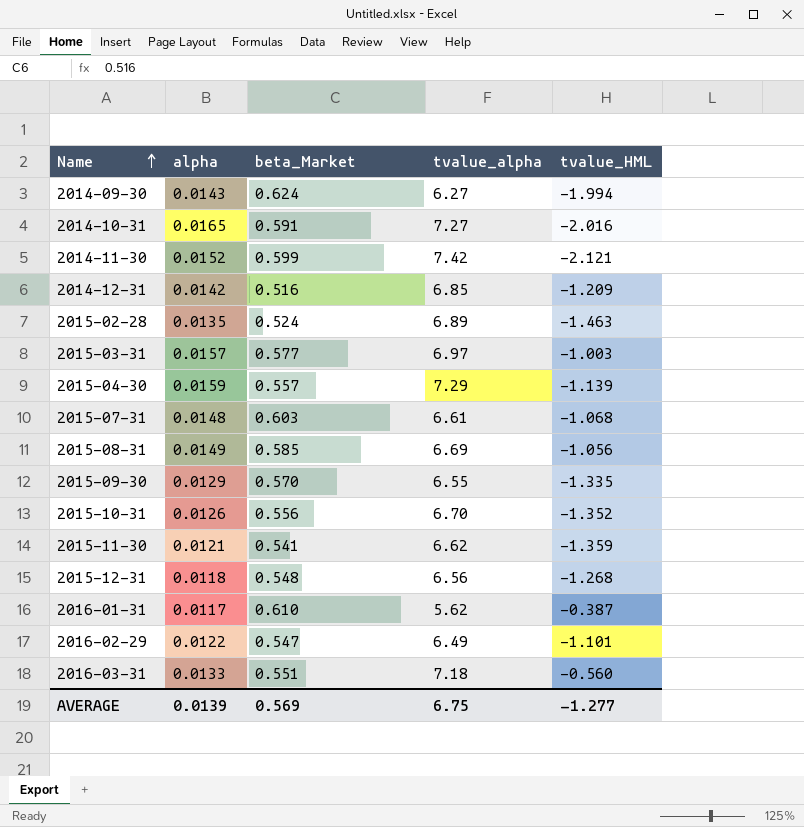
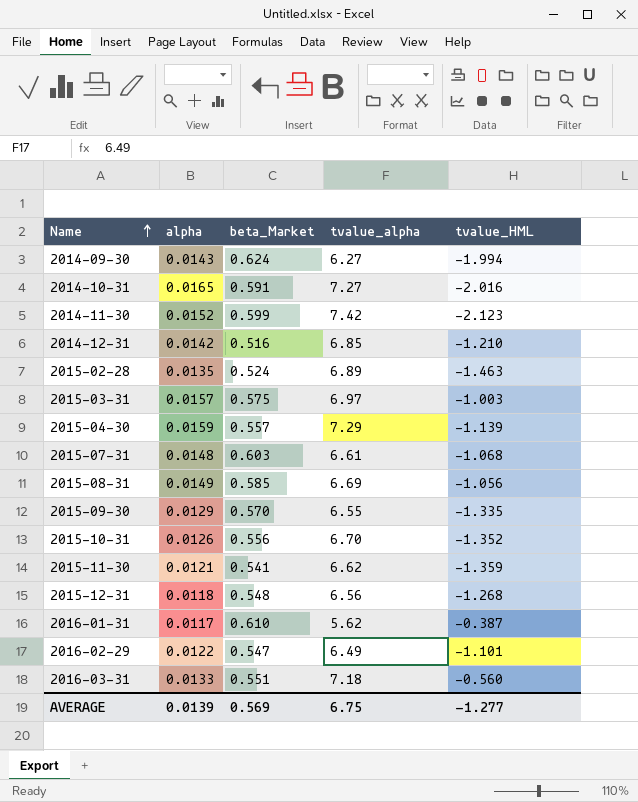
2014-11-30 | tvalue_HML: -2.121 -> -2.123
2014-12-31 | tvalue_HML: -1.209 -> -1.210
2015-03-31 | beta_Market: 0.577 -> 0.575

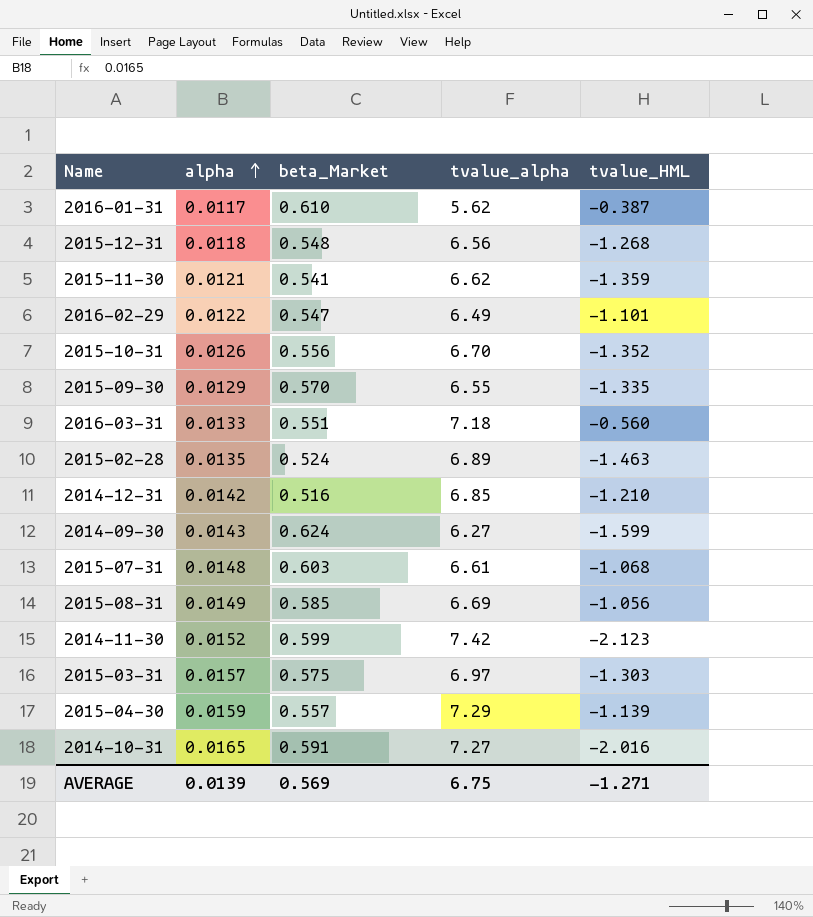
row order: Name ascending -> alpha ascending
2014-09-30 | tvalue_HML: -1.994 -> -1.599
2015-03-31 | tvalue_HML: -1.003 -> -1.303
AVERAGE | tvalue_HML: -1.277 -> -1.271

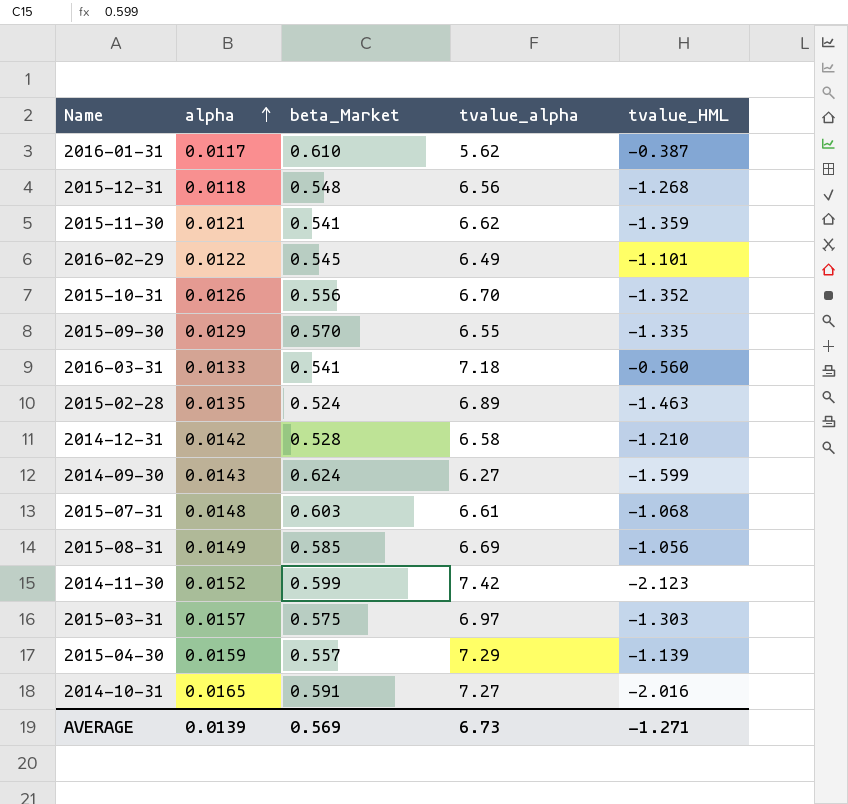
2016-02-29 | beta_Market: 0.547 -> 0.545
2016-03-31 | beta_Market: 0.551 -> 0.541
2014-12-31 | beta_Market: 0.516 -> 0.528
2014-12-31 | tvalue_alpha: 6.85 -> 6.58
AVERAGE | tvalue_alpha: 6.75 -> 6.73

